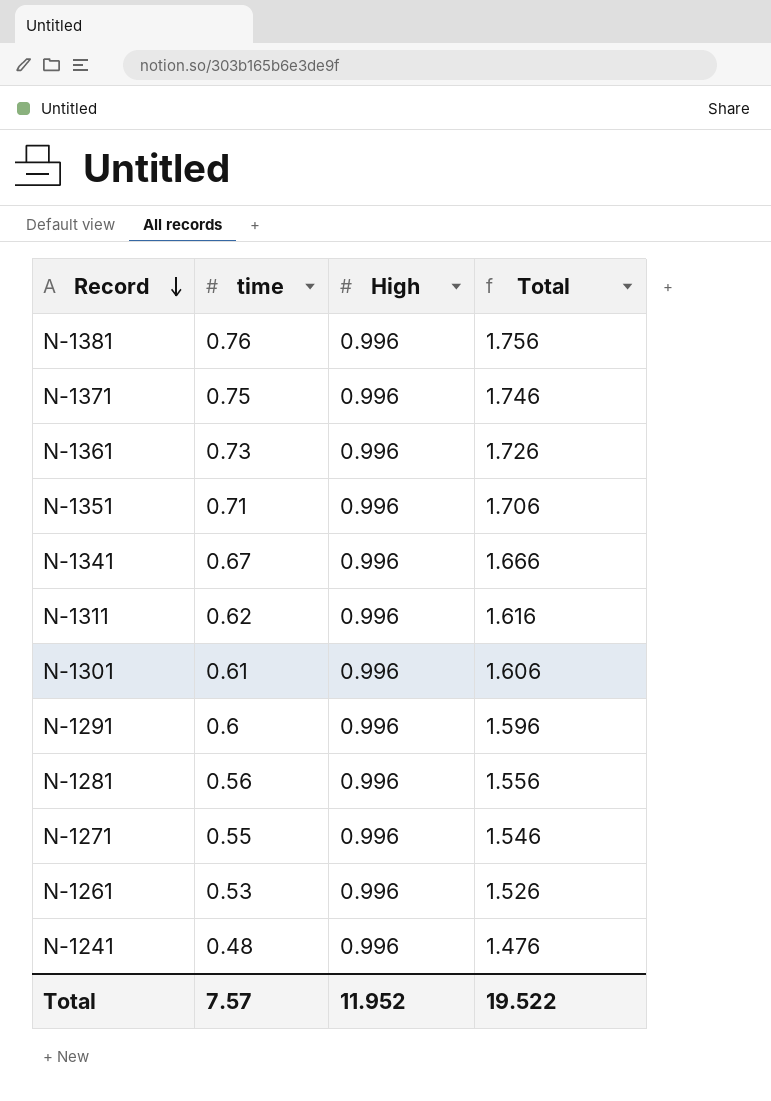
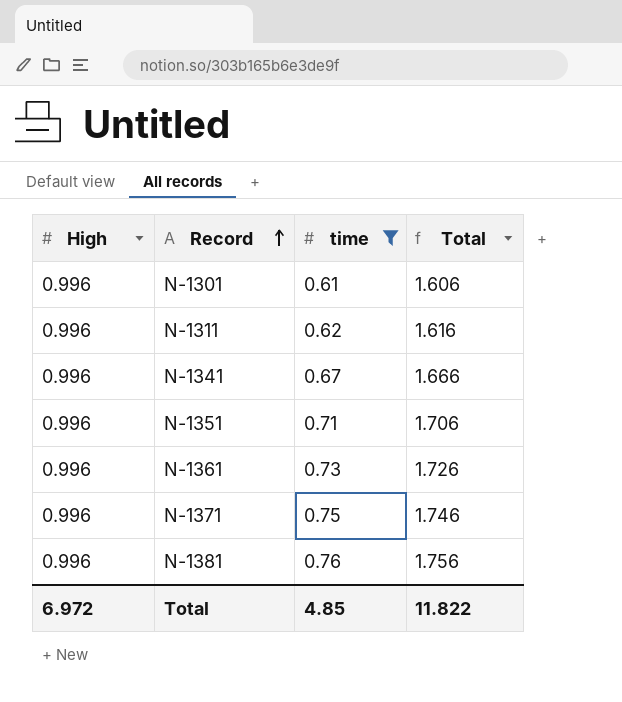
filter: none -> time >= 0.61
row order: Record descending -> Record ascending
column High | position: 3 -> 1
Total | High: 11.952 -> 6.972
Total | time: 7.57 -> 4.85
Total | Total: 19.522 -> 11.822

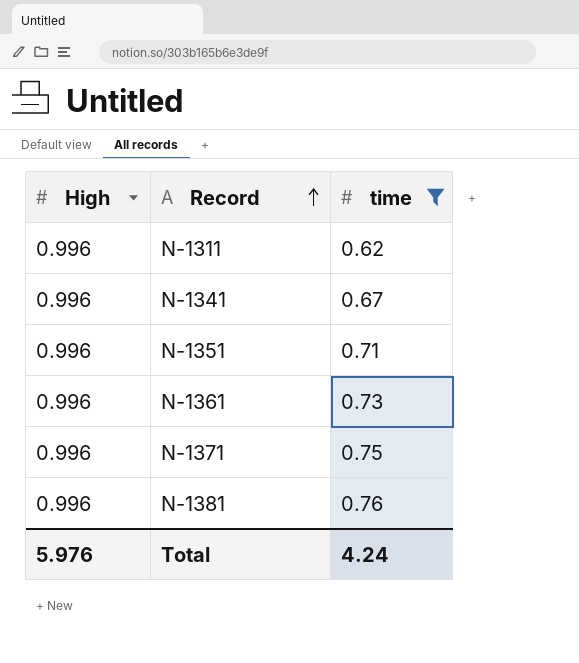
column Total | formula: [High] + [time] -> none
row N-1301: 0.996 | 0.61 | 1.606 -> none
Total | High: 6.972 -> 5.976
Total | time: 4.85 -> 4.24

